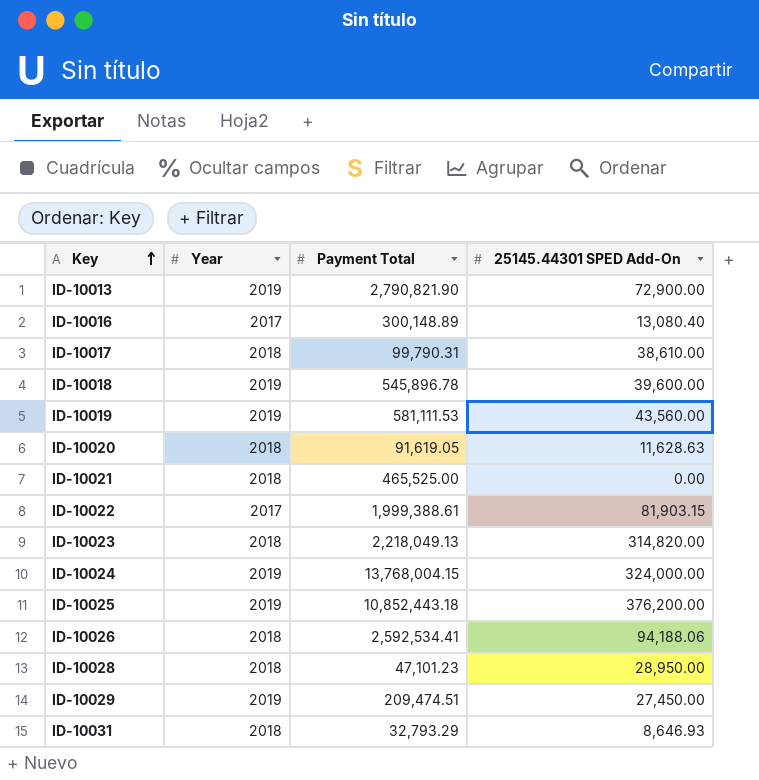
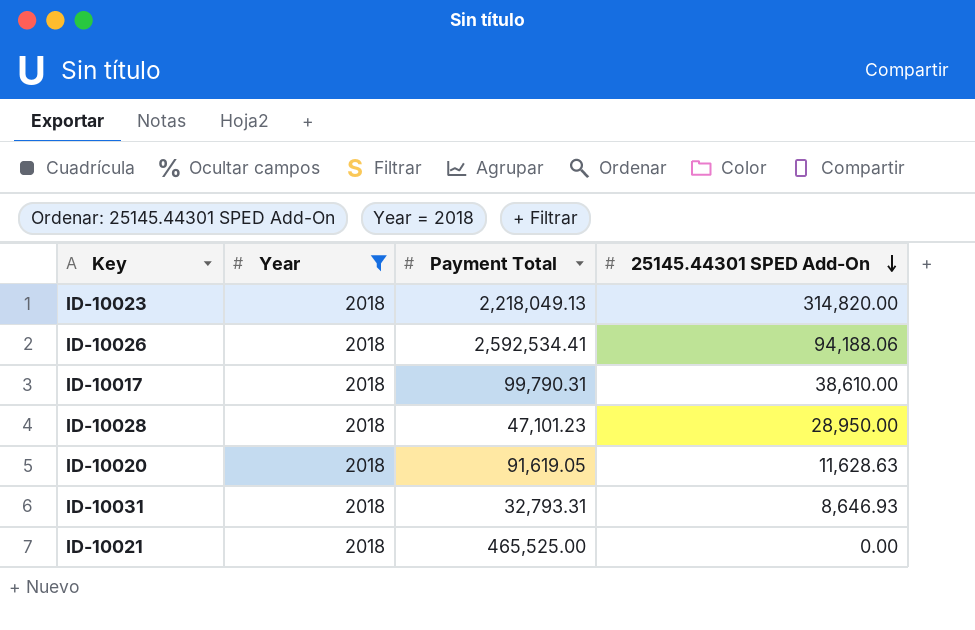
filter: none -> Year = 2018
row order: Key ascending -> 25145.44301 SPED Add-On descending
ID-10031 | Payment Total: 32,793.29 -> 32,793.31

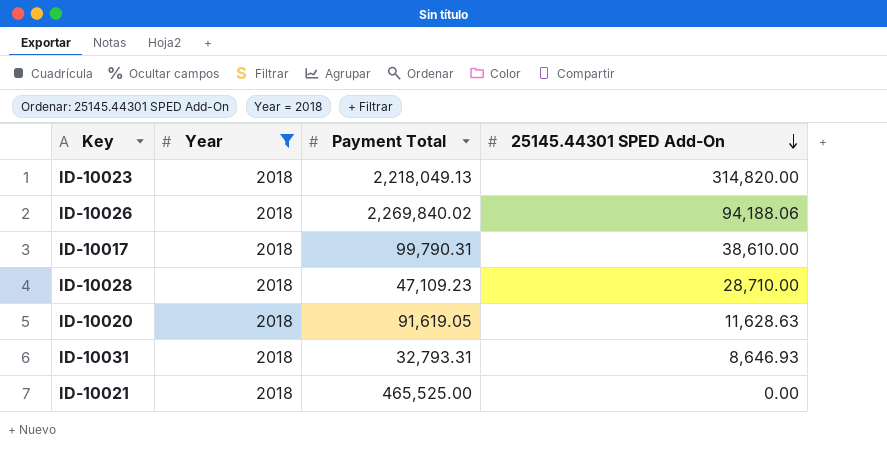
ID-10026 | Payment Total: 2,592,534.41 -> 2,269,840.02
ID-10028 | Payment Total: 47,101.23 -> 47,109.23
ID-10028 | 25145.44301 SPED Add-On: 28,950.00 -> 28,710.00

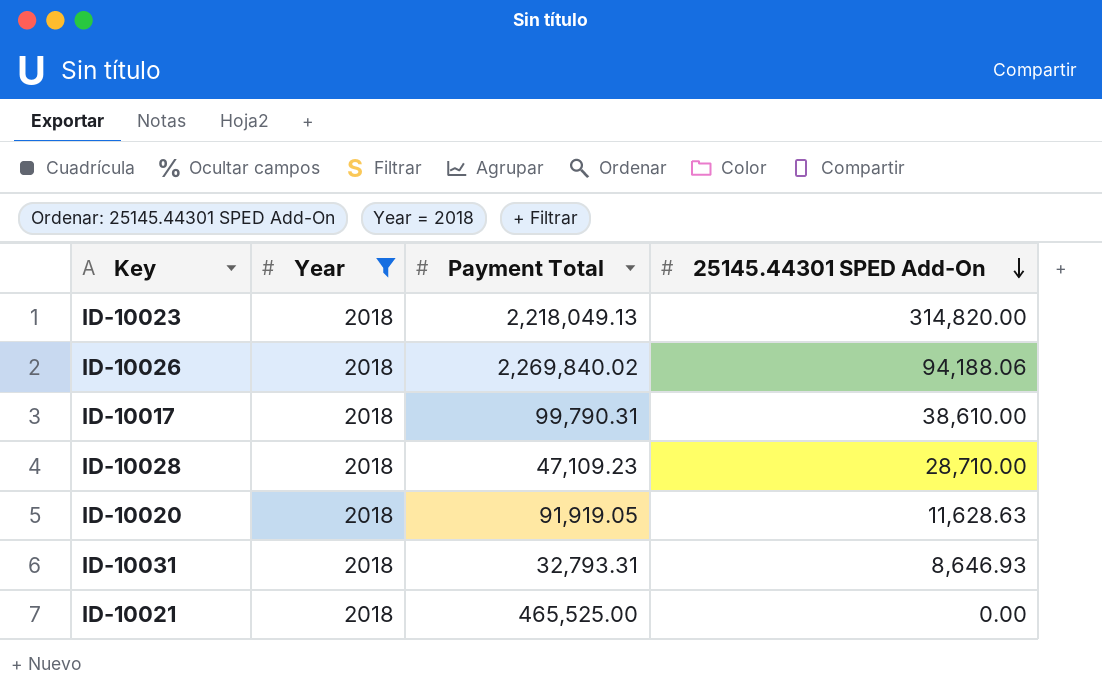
ID-10020 | Payment Total: 91,619.05 -> 91,919.05

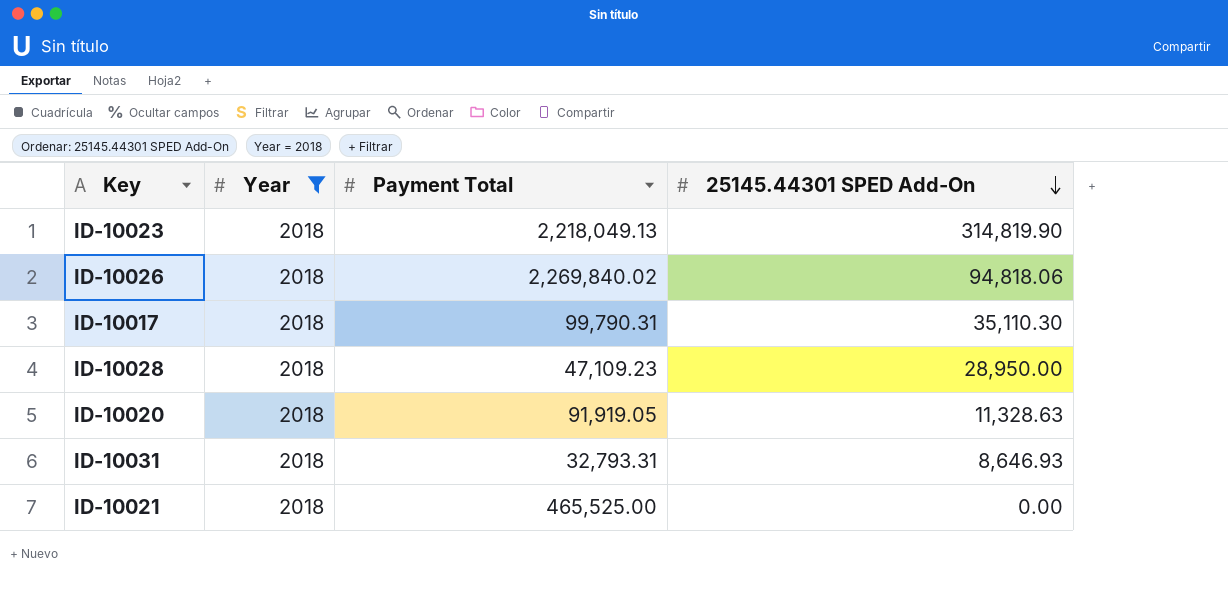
ID-10023 | 25145.44301 SPED Add-On: 314,820.00 -> 314,819.90
ID-10026 | 25145.44301 SPED Add-On: 94,188.06 -> 94,818.06
ID-10017 | 25145.44301 SPED Add-On: 38,610.00 -> 35,110.30
ID-10028 | 25145.44301 SPED Add-On: 28,710.00 -> 28,950.00
ID-10020 | 25145.44301 SPED Add-On: 11,628.63 -> 11,328.63

